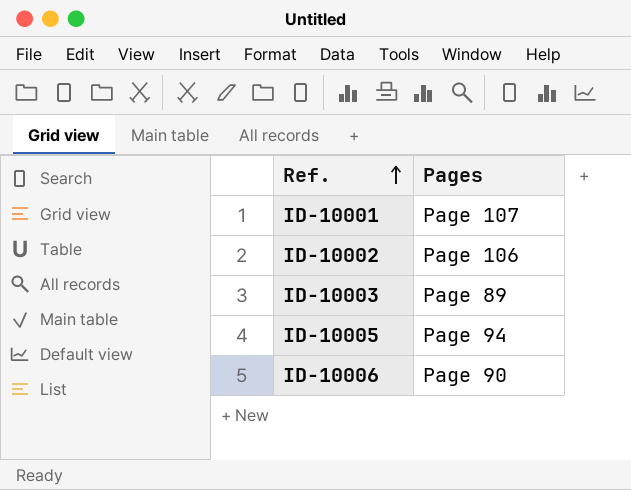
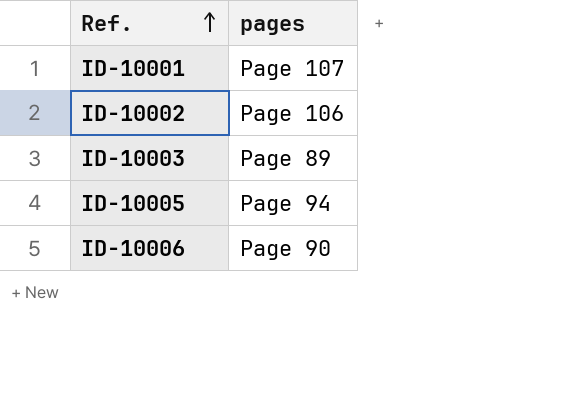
column name: Pages -> pages

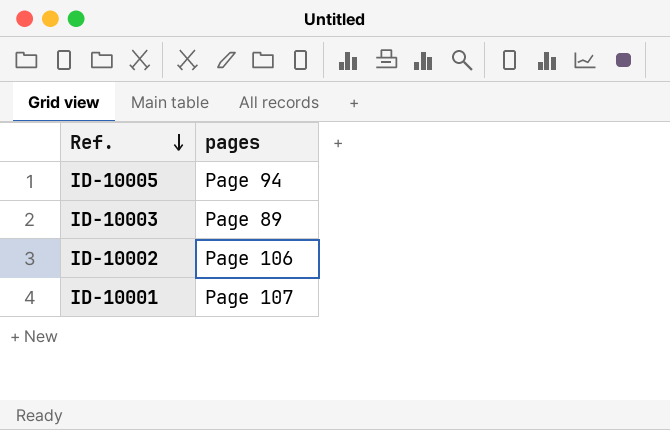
row order: Ref. ascending -> Ref. descending
row ID-10006: Page 90 -> none

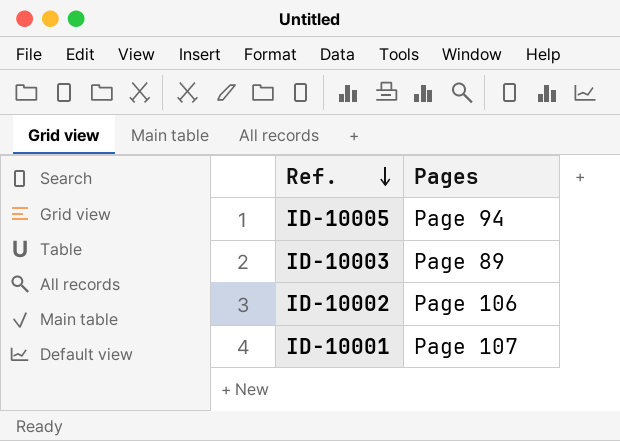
column name: pages -> Pages

